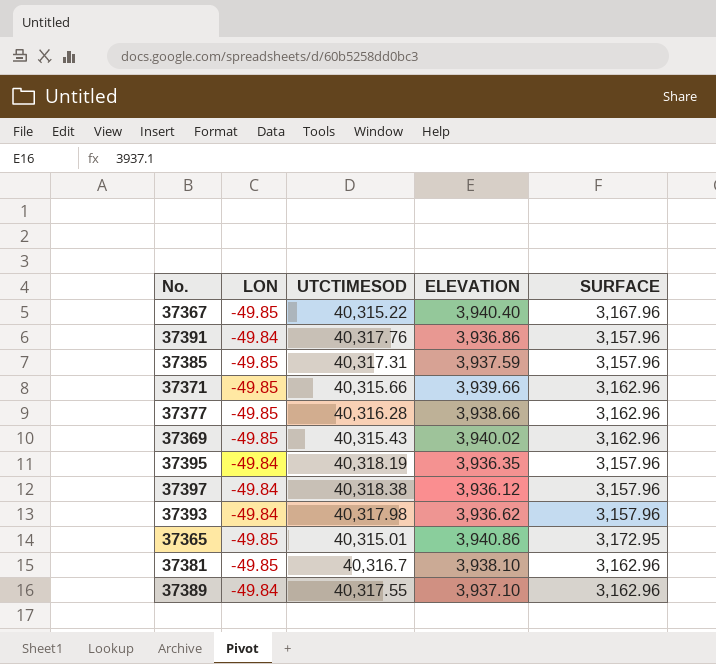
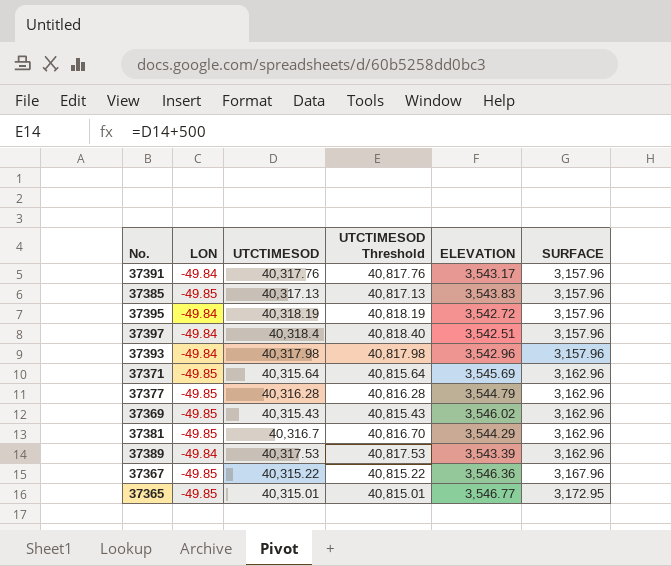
row order: none -> SURFACE ascending
column UTCTIMESOD Threshold | formula: none -> [UTCTIMESOD] + 500
37391 | ELEVATION: 3,936.86 -> 3,543.17
37385 | UTCTIMESOD: 40,317.31 -> 40,317.13
37385 | ELEVATION: 3,937.59 -> 3,543.83
37395 | ELEVATION: 3,936.35 -> 3,542.72
37397 | UTCTIMESOD: 40,318.38 -> 40,318.4
37397 | ELEVATION: 3,936.12 -> 3,542.51
37393 | ELEVATION: 3,936.62 -> 3,542.96
37371 | UTCTIMESOD: 40,315.66 -> 40,315.64
37371 | ELEVATION: 3,939.66 -> 3,545.69
37377 | ELEVATION: 3,938.66 -> 3,544.79
37369 | ELEVATION: 3,940.02 -> 3,546.02
37381 | ELEVATION: 3,938.10 -> 3,544.29
37389 | UTCTIMESOD: 40,317.55 -> 40,317.53
37389 | ELEVATION: 3,937.10 -> 3,543.39
37367 | ELEVATION: 3,940.40 -> 3,546.36
37365 | ELEVATION: 3,940.86 -> 3,546.77

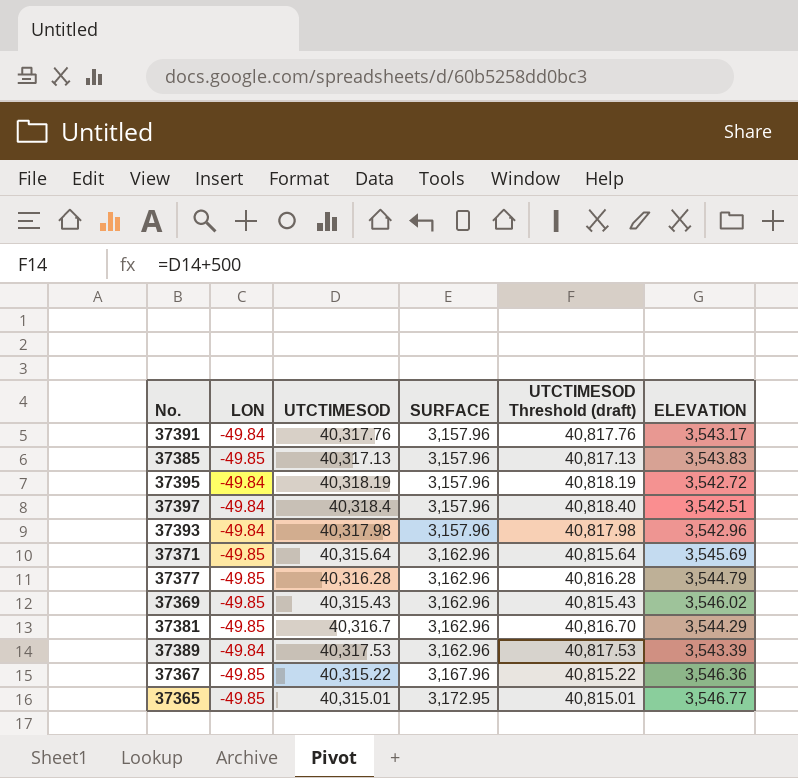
column SURFACE | position: 6 -> 4
column name: UTCTIMESOD Threshold -> UTCTIMESOD Threshold (draft)

